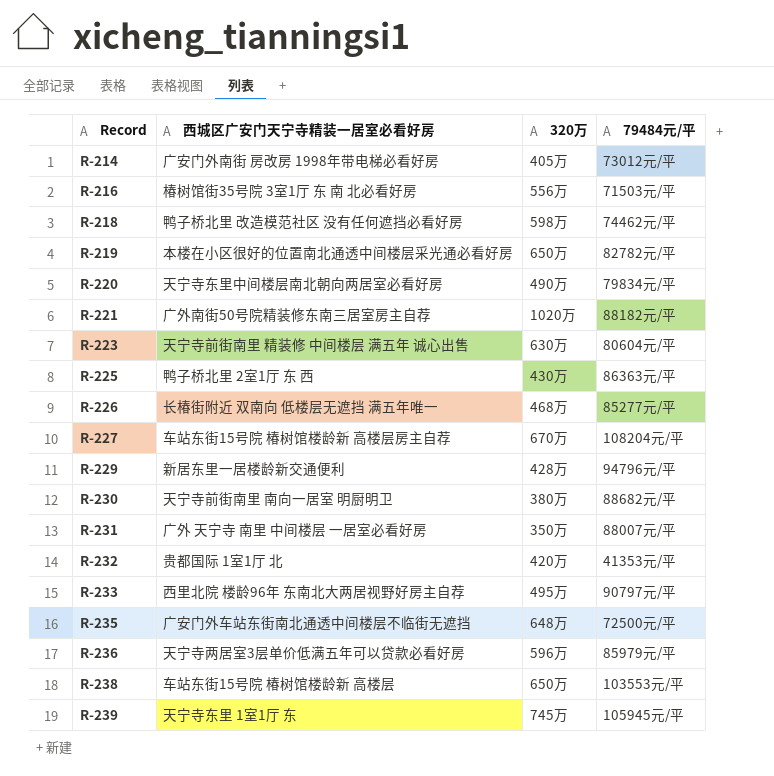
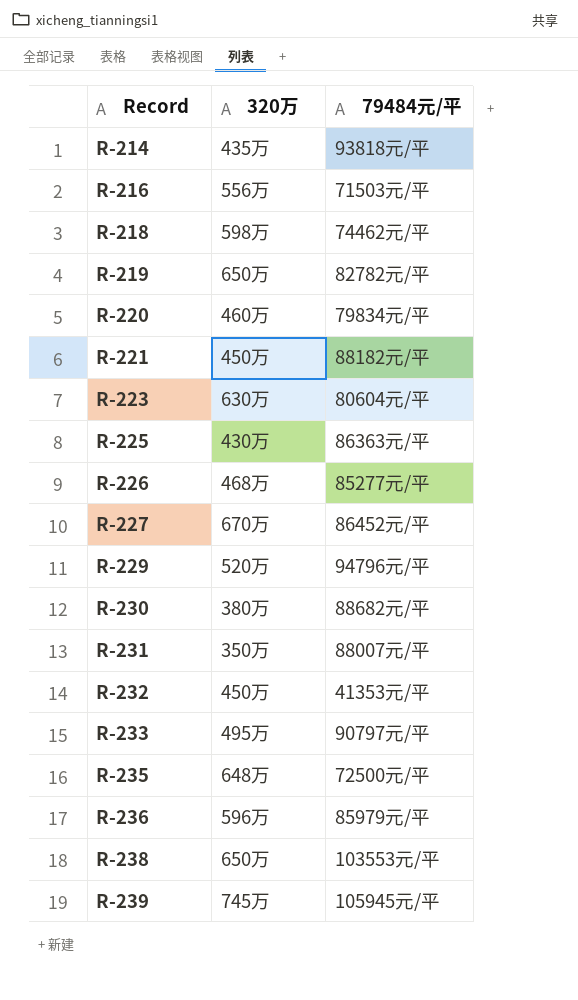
column 西城区广安门天宁寺精装一居室必看好房 | position: 2 -> none
R-214 | 320万: 405万 -> 435万
R-214 | 79484元/平: 73012元/平 -> 93818元/平
R-220 | 320万: 490万 -> 460万
R-221 | 320万: 1020万 -> 450万
R-227 | 79484元/平: 108204元/平 -> 86452元/平
R-229 | 320万: 428万 -> 520万
R-232 | 320万: 420万 -> 450万

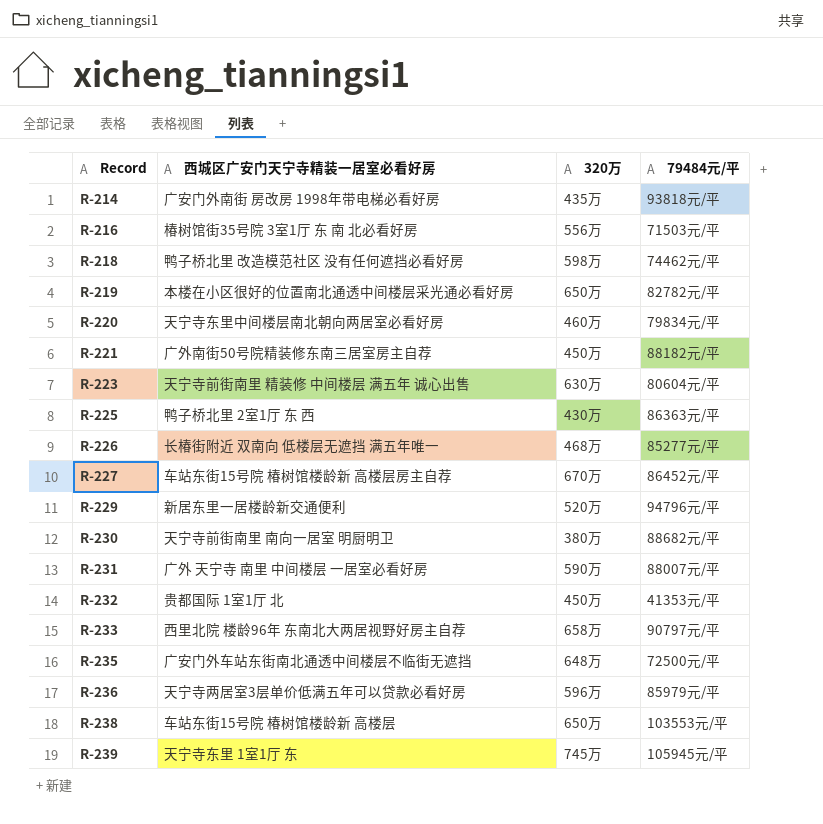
column 西城区广安门天宁寺精装一居室必看好房 | position: none -> 2
R-231 | 320万: 350万 -> 590万
R-233 | 320万: 495万 -> 658万

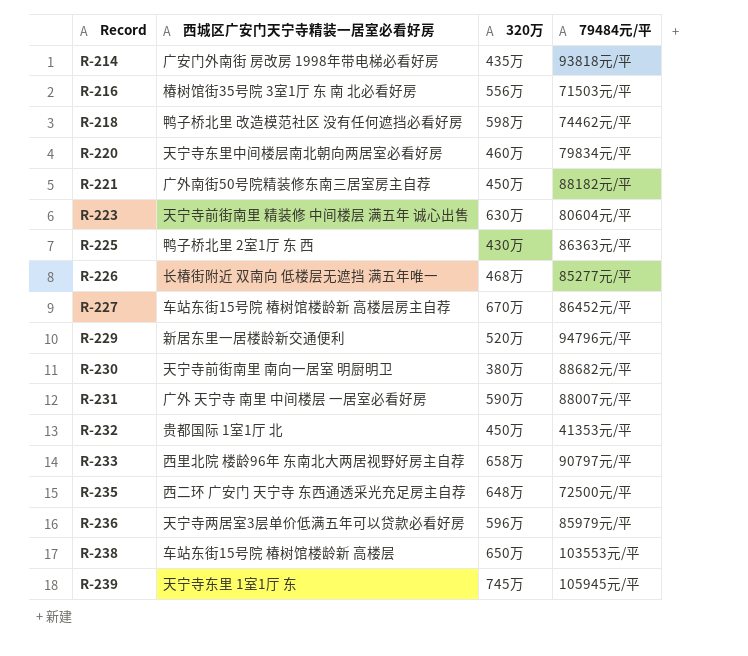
row R-219: 本楼在小区很好的位置南北通透中间楼层采光通必看好房 | 650万 | 82782元/平 -> none
R-235 | 西城区广安门天宁寺精装一居室必看好房: 广安门外车站东街南北通透中间楼层不临街无遮挡 -> 西二环 广安门 天宁寺 东西通透采光充足房主自荐

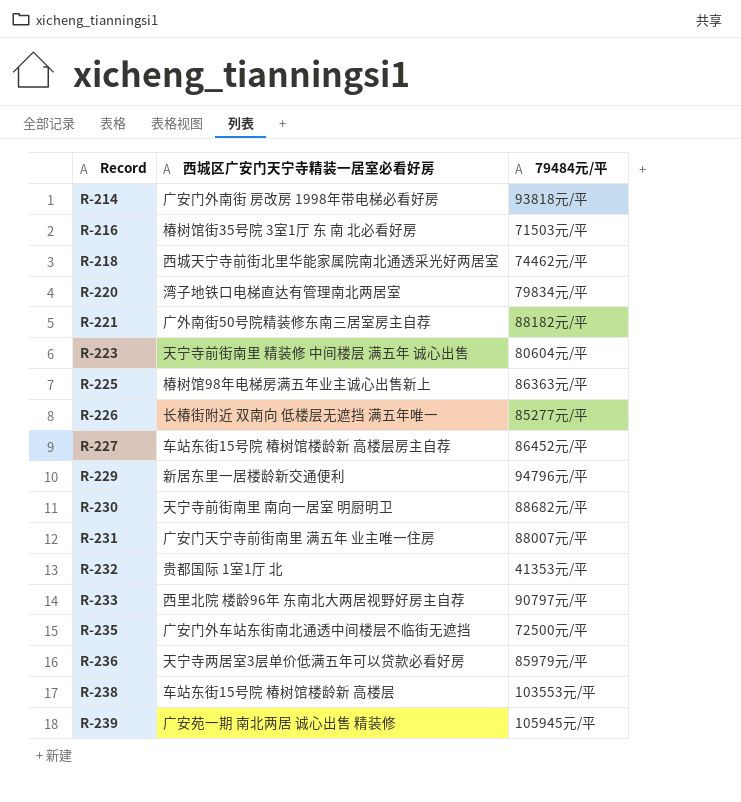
column 320万 | position: 3 -> none
R-218 | 西城区广安门天宁寺精装一居室必看好房: 鸭子桥北里 改造模范社区 没有任何遮挡必看好房 -> 西城天宁寺前街北里华能家属院南北通透采光好两居室
R-220 | 西城区广安门天宁寺精装一居室必看好房: 天宁寺东里中间楼层南北朝向两居室必看好房 -> 湾子地铁口电梯直达有管理南北两居室
R-225 | 西城区广安门天宁寺精装一居室必看好房: 鸭子桥北里 2室1厅 东 西 -> 椿树馆98年电梯房满五年业主诚心出售新上
R-231 | 西城区广安门天宁寺精装一居室必看好房: 广外 天宁寺 南里 中间楼层 一居室必看好房 -> 广安门天宁寺前街南里 满五年 业主唯一住房
R-235 | 西城区广安门天宁寺精装一居室必看好房: 西二环 广安门 天宁寺 东西通透采光充足房主自荐 -> 广安门外车站东街南北通透中间楼层不临街无遮挡
R-239 | 西城区广安门天宁寺精装一居室必看好房: 天宁寺东里 1室1厅 东 -> 广安苑一期 南北两居 诚心出售 精装修

